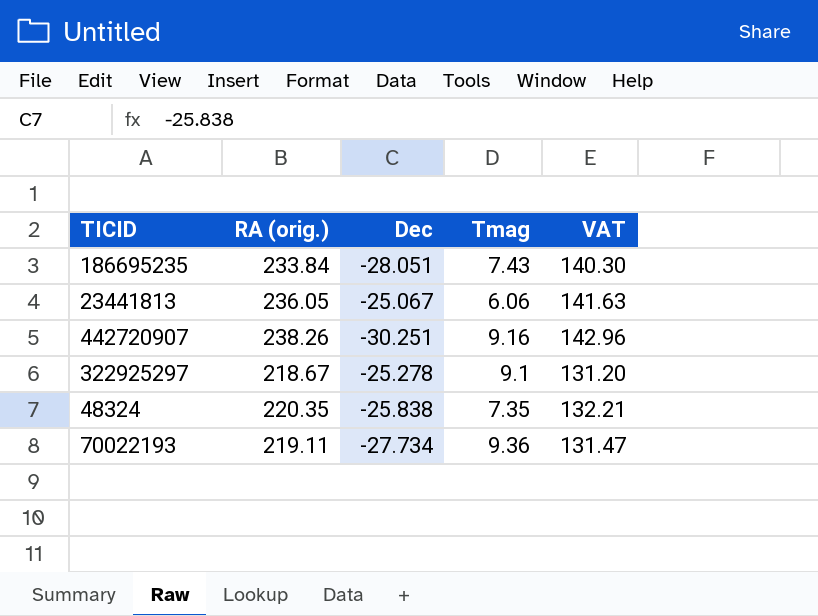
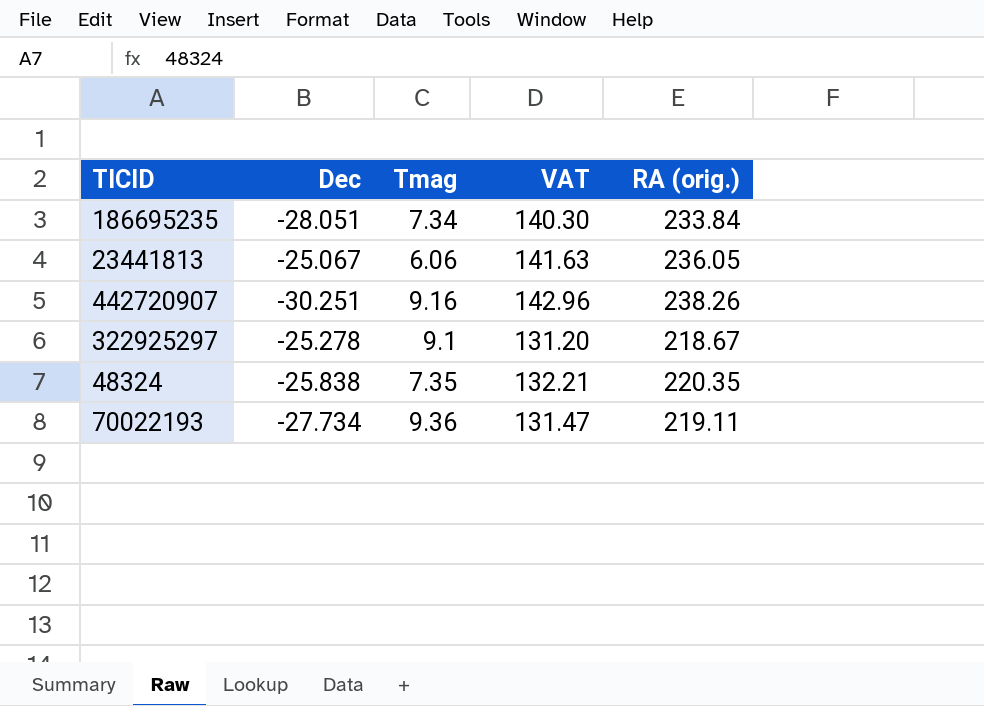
column RA (orig.) | position: 2 -> 5
186695235 | Tmag: 7.43 -> 7.34

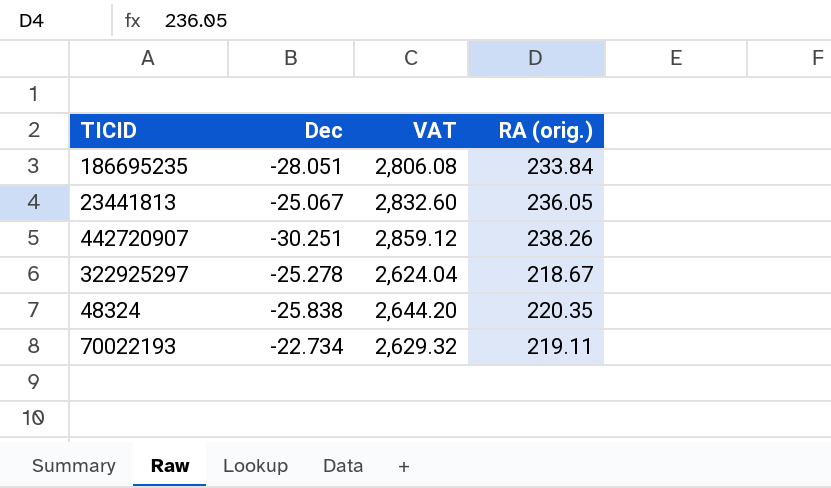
column Tmag | position: 3 -> none
column VAT | formula: [RA (orig.)] * 0.6 -> [RA (orig.)] * 12
70022193 | Dec: -27.734 -> -22.734

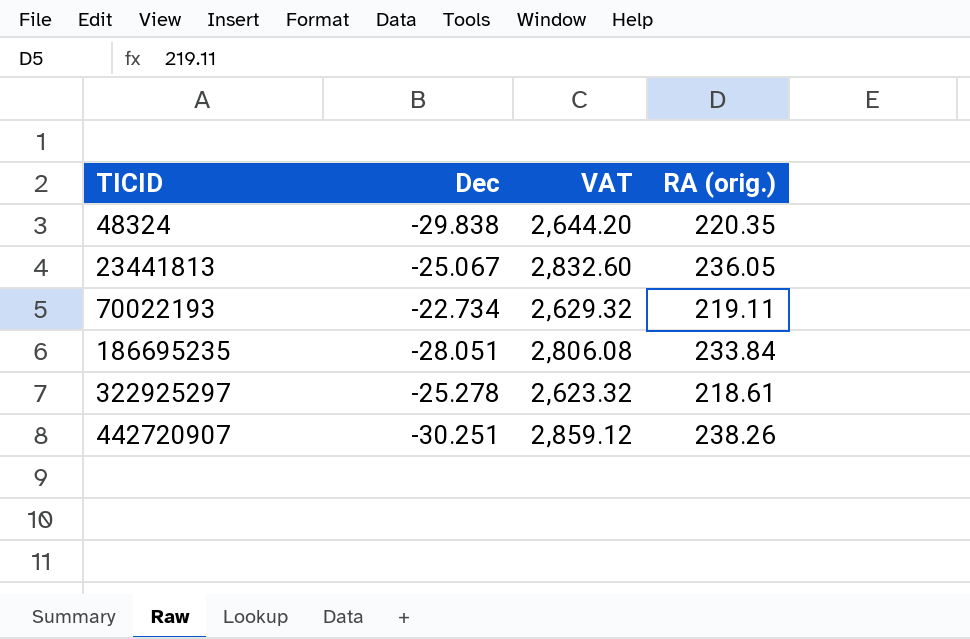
row order: none -> TICID ascending
48324 | Dec: -25.838 -> -29.838
322925297 | VAT: 2,624.04 -> 2,623.32
322925297 | RA (orig.): 218.67 -> 218.61

